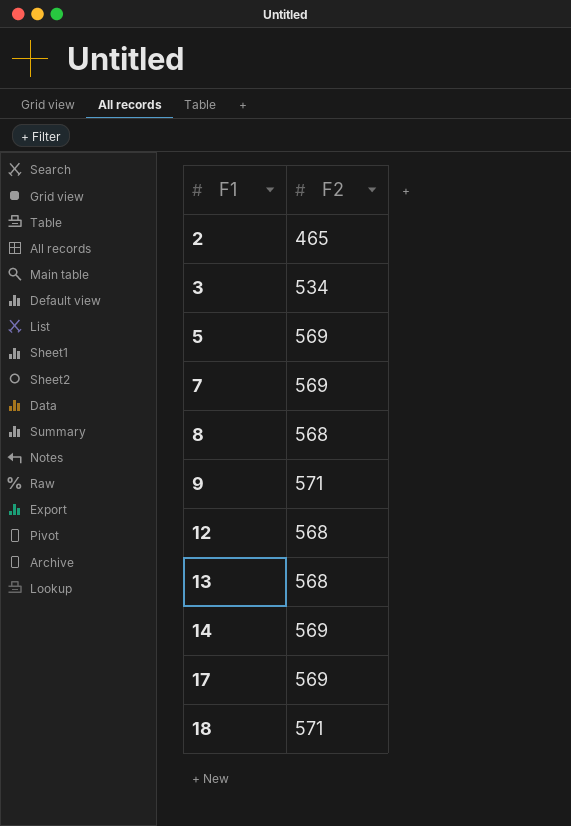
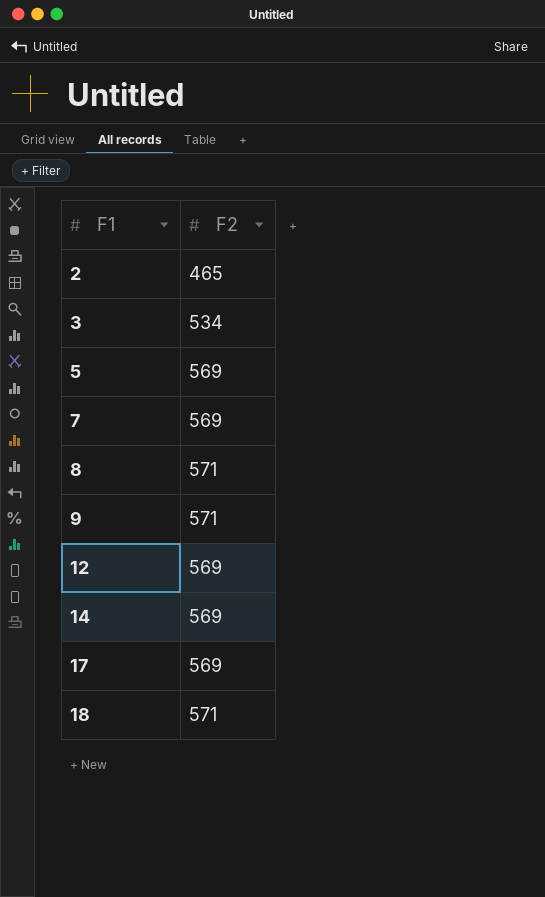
row 13: 568 -> none
8 | F2: 568 -> 571
12 | F2: 568 -> 569

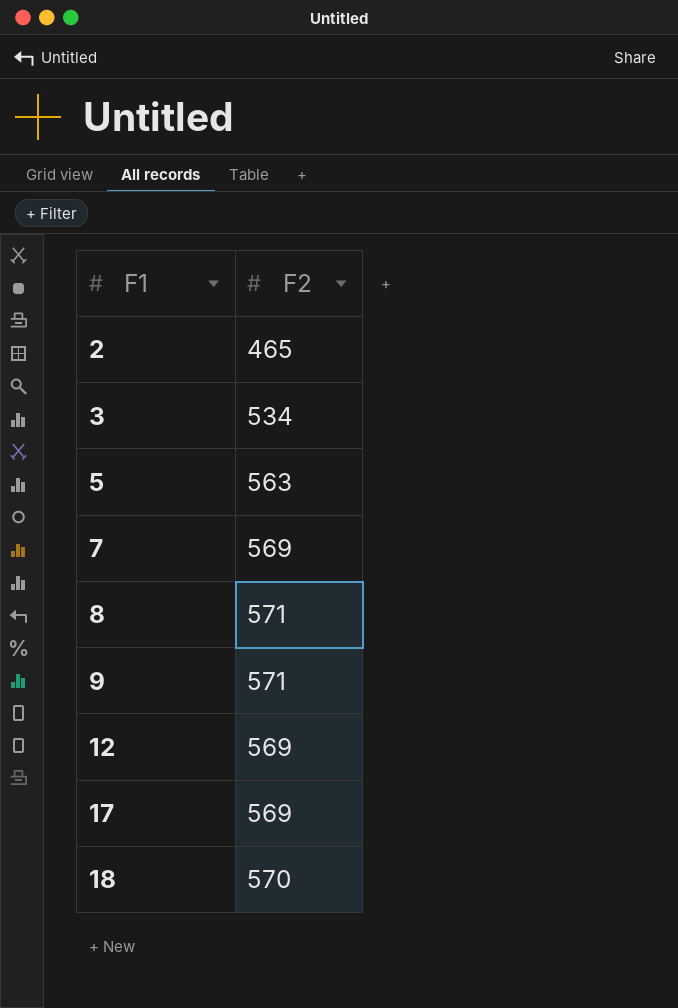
row 14: 569 -> none
5 | F2: 569 -> 563
18 | F2: 571 -> 570

